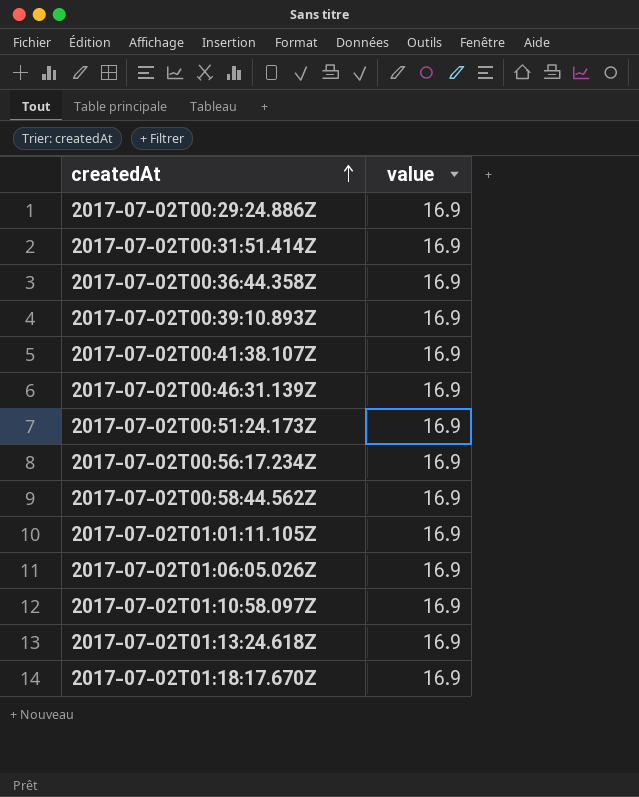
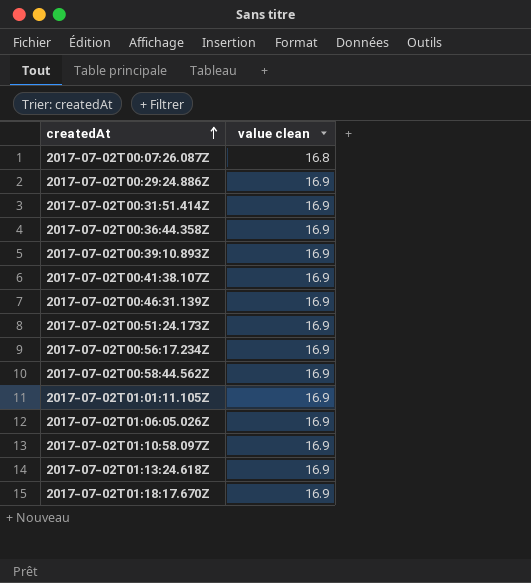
column name: value -> value clean
row 2017-07-02T00:07:26.087Z: none -> 16.8

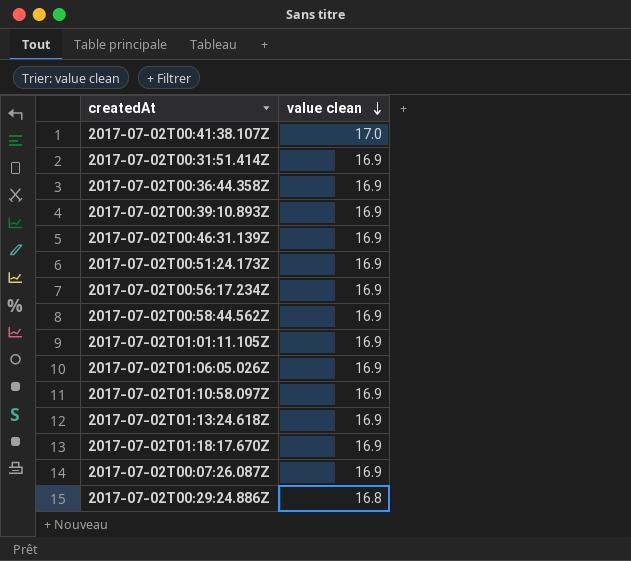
row order: createdAt ascending -> value clean descending
2017-07-02T00:41:38.107Z | value clean: 16.9 -> 17.0
2017-07-02T00:07:26.087Z | value clean: 16.8 -> 16.9
2017-07-02T00:29:24.886Z | value clean: 16.9 -> 16.8

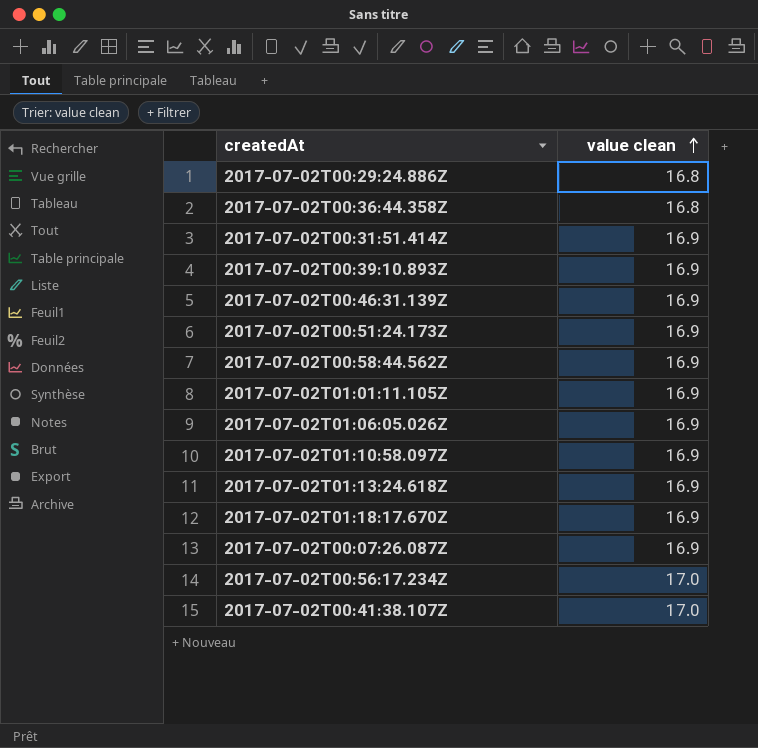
row order: value clean descending -> value clean ascending
2017-07-02T00:36:44.358Z | value clean: 16.9 -> 16.8
2017-07-02T00:56:17.234Z | value clean: 16.9 -> 17.0

